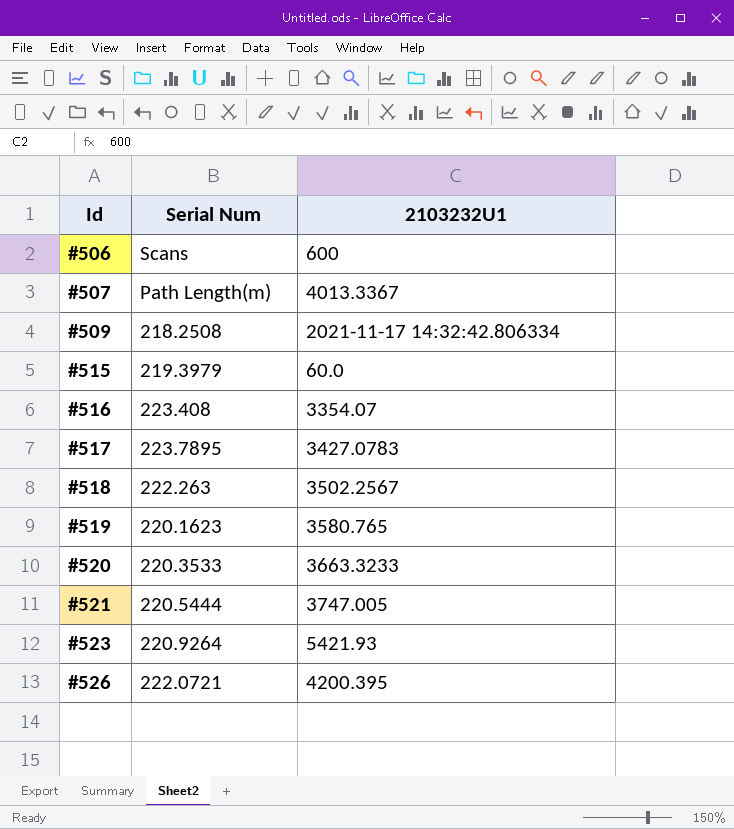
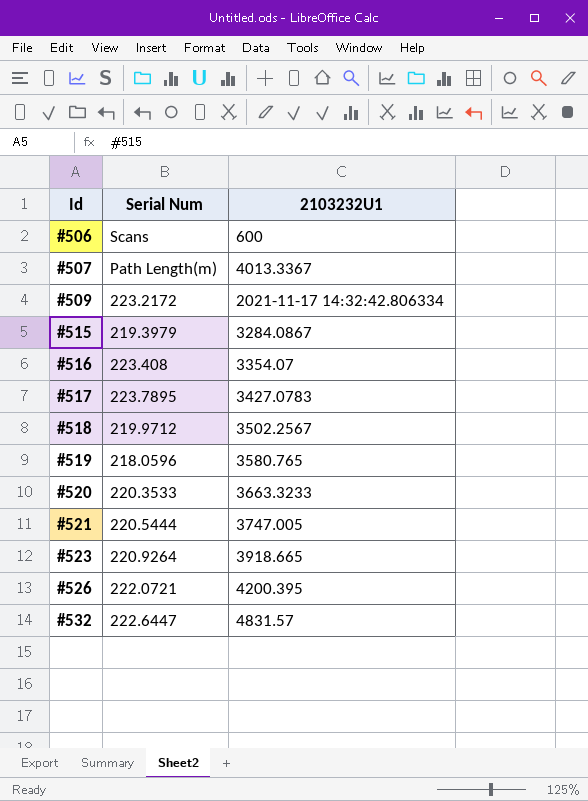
#509 | Serial Num: 218.2508 -> 223.2172
#515 | 2103232U1: 60.0 -> 3284.0867
#518 | Serial Num: 222.263 -> 219.9712
#519 | Serial Num: 220.1623 -> 218.0596
#523 | 2103232U1: 5421.93 -> 3918.665
row #532: none -> 222.6447 | 4831.57

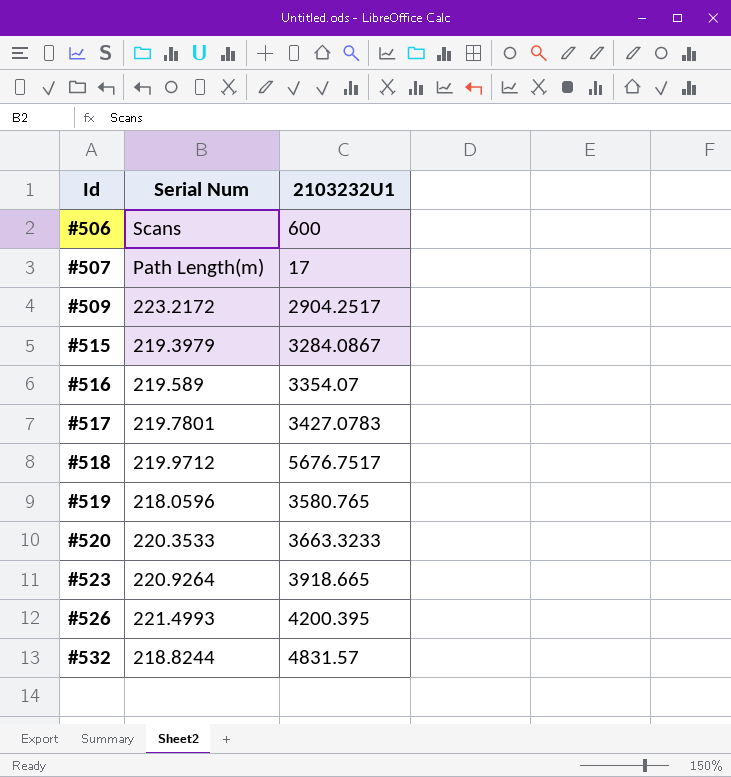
row #521: 220.5444 | 3747.005 -> none
#507 | 2103232U1: 4013.3367 -> 17
#509 | 2103232U1: 2021-11-17 14:32:42.806334 -> 2904.2517
#516 | Serial Num: 223.408 -> 219.589
#517 | Serial Num: 223.7895 -> 219.7801
#518 | 2103232U1: 3502.2567 -> 5676.7517
#526 | Serial Num: 222.0721 -> 221.4993
#532 | Serial Num: 222.6447 -> 218.8244

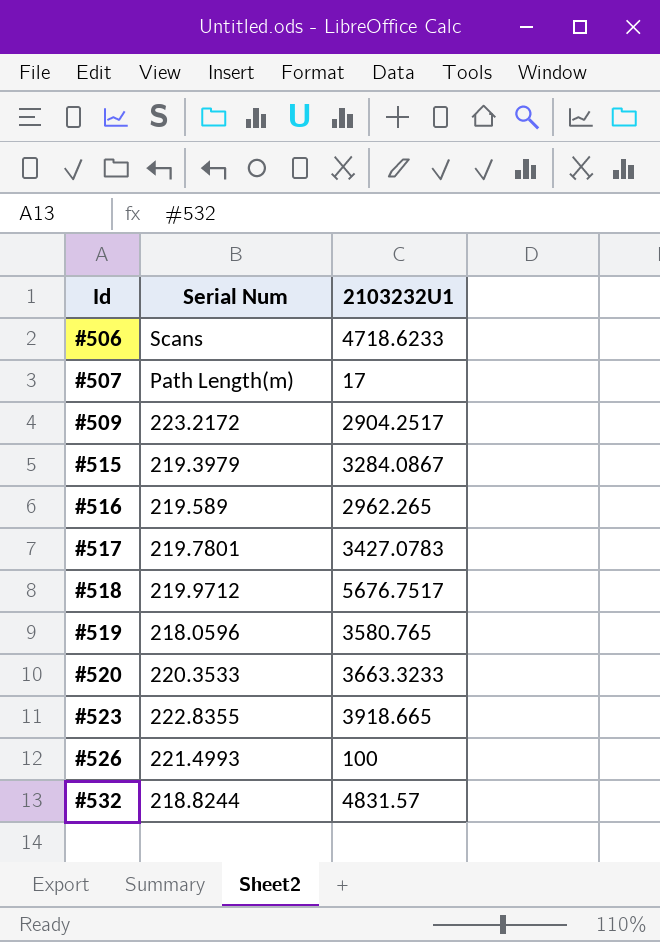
#506 | 2103232U1: 600 -> 4718.6233
#516 | 2103232U1: 3354.07 -> 2962.265
#523 | Serial Num: 220.9264 -> 222.8355
#526 | 2103232U1: 4200.395 -> 100

